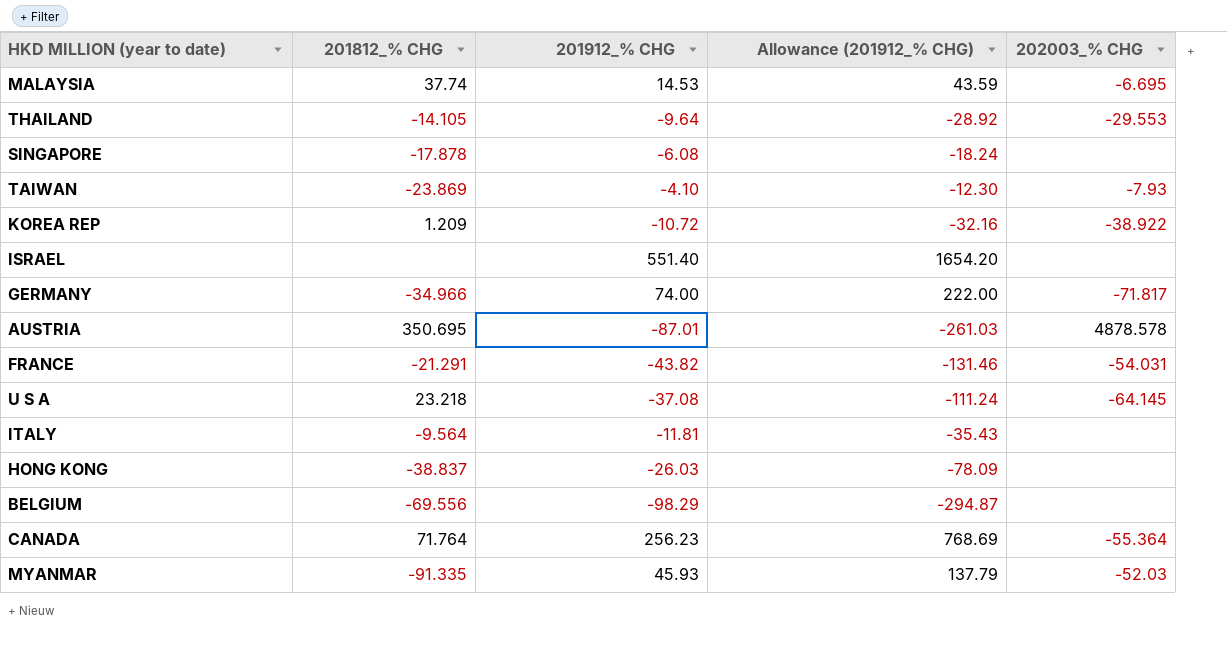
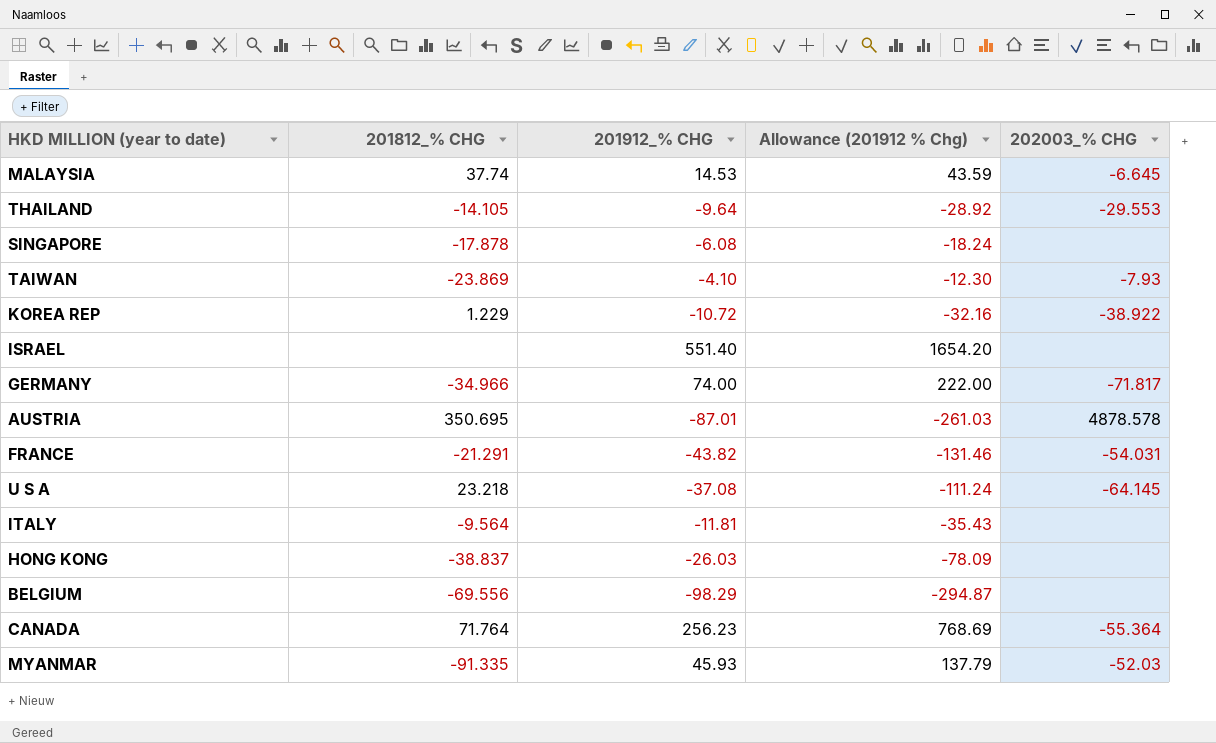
column name: Allowance (201912_% CHG) -> Allowance (201912 % Chg)
MALAYSIA | 202003_% CHG: -6.695 -> -6.645
KOREA REP | 201812_% CHG: 1.209 -> 1.229

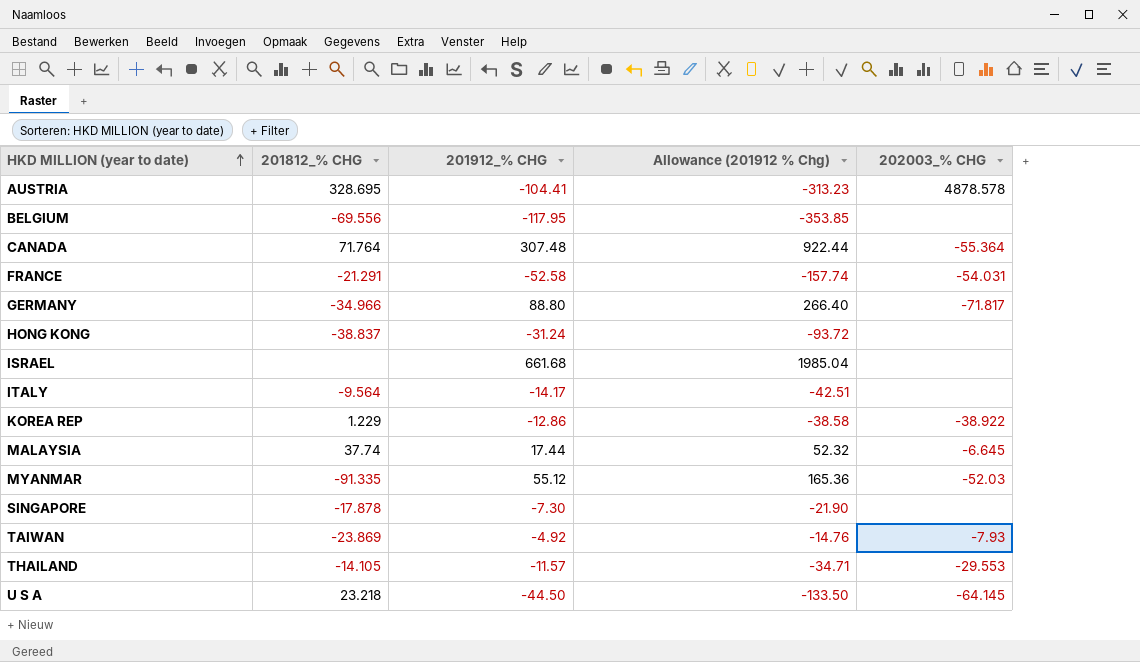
row order: none -> HKD MILLION (year to date) ascending
AUSTRIA | 201812_% CHG: 350.695 -> 328.695
AUSTRIA | 201912_% CHG: -87.01 -> -104.41
AUSTRIA | Allowance (201912 % Chg): -261.03 -> -313.23
BELGIUM | 201912_% CHG: -98.29 -> -117.95
BELGIUM | Allowance (201912 % Chg): -294.87 -> -353.85
CANADA | 201912_% CHG: 256.23 -> 307.48
CANADA | Allowance (201912 % Chg): 768.69 -> 922.44
FRANCE | 201912_% CHG: -43.82 -> -52.58
FRANCE | Allowance (201912 % Chg): -131.46 -> -157.74
GERMANY | 201912_% CHG: 74.00 -> 88.80
GERMANY | Allowance (201912 % Chg): 222.00 -> 266.40
HONG KONG | 201912_% CHG: -26.03 -> -31.24
HONG KONG | Allowance (201912 % Chg): -78.09 -> -93.72
ISRAEL | 201912_% CHG: 551.40 -> 661.68
ISRAEL | Allowance (201912 % Chg): 1654.20 -> 1985.04
ITALY | 201912_% CHG: -11.81 -> -14.17
ITALY | Allowance (201912 % Chg): -35.43 -> -42.51
KOREA REP | 201912_% CHG: -10.72 -> -12.86
KOREA REP | Allowance (201912 % Chg): -32.16 -> -38.58
MALAYSIA | 201912_% CHG: 14.53 -> 17.44
MALAYSIA | Allowance (201912 % Chg): 43.59 -> 52.32
MYANMAR | 201912_% CHG: 45.93 -> 55.12
MYANMAR | Allowance (201912 % Chg): 137.79 -> 165.36
SINGAPORE | 201912_% CHG: -6.08 -> -7.30
SINGAPORE | Allowance (201912 % Chg): -18.24 -> -21.90
TAIWAN | 201912_% CHG: -4.10 -> -4.92
TAIWAN | Allowance (201912 % Chg): -12.30 -> -14.76
THAILAND | 201912_% CHG: -9.64 -> -11.57
THAILAND | Allowance (201912 % Chg): -28.92 -> -34.71
U S A | 201912_% CHG: -37.08 -> -44.50
U S A | Allowance (201912 % Chg): -111.24 -> -133.50

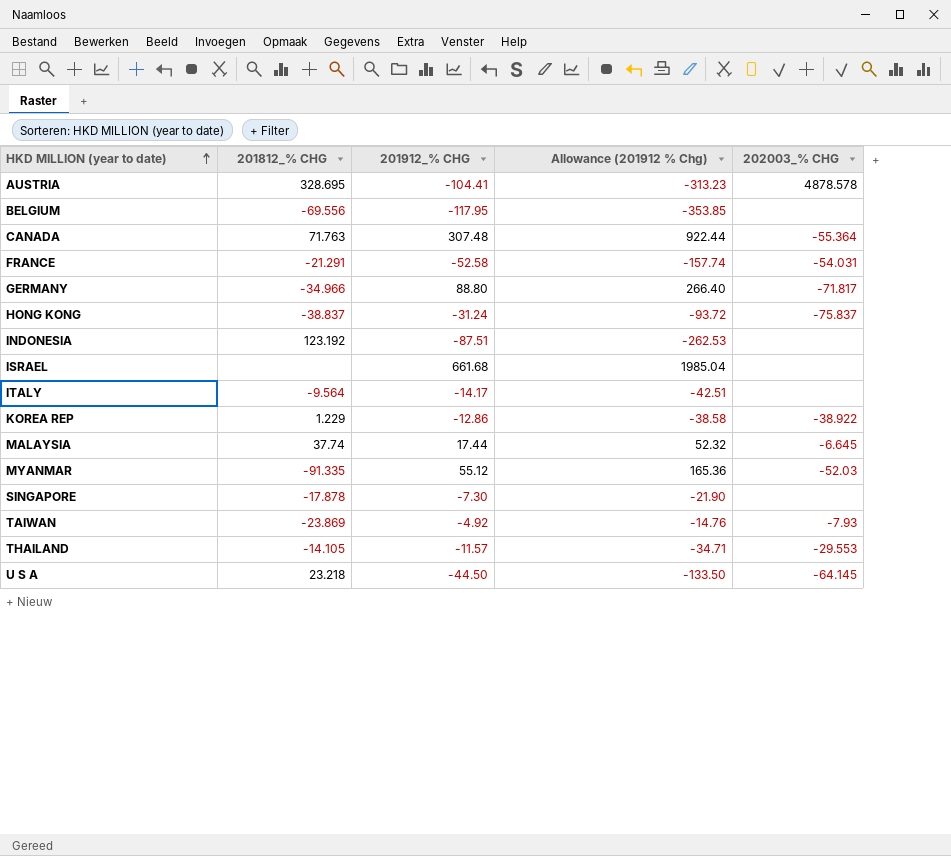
CANADA | 201812_% CHG: 71.764 -> 71.763
HONG KONG | 202003_% CHG: none -> -75.837
row INDONESIA: none -> 123.192 | -87.51 | -262.53 | none

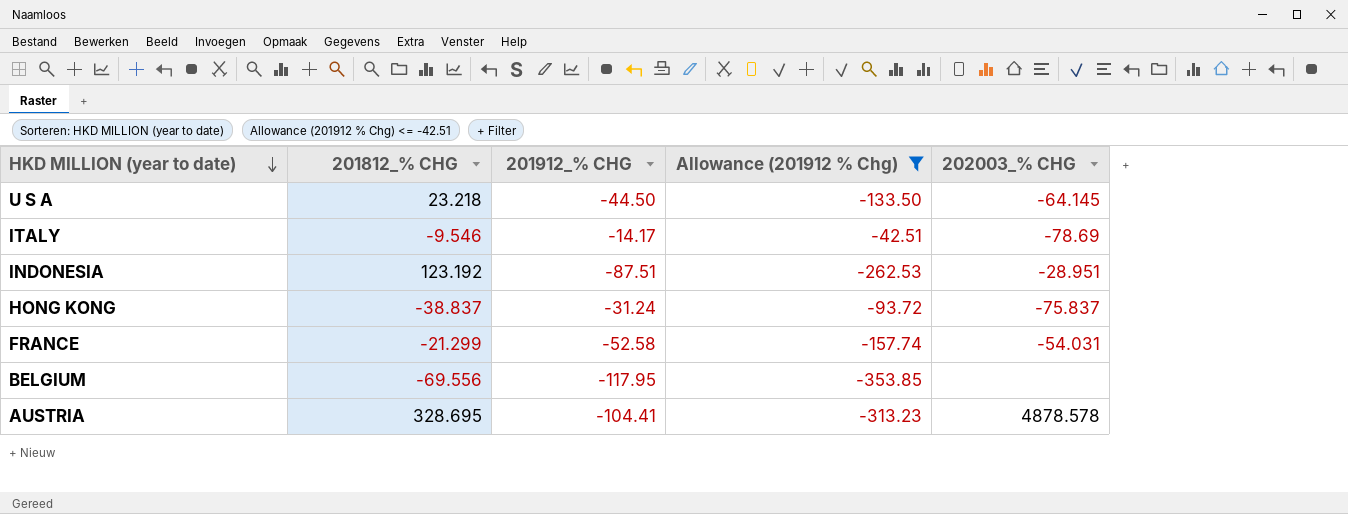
filter: none -> Allowance (201912 % Chg) <= -42.51
row order: HKD MILLION (year to date) ascending -> HKD MILLION (year to date) descending
ITALY | 201812_% CHG: -9.564 -> -9.546
ITALY | 202003_% CHG: none -> -78.69
INDONESIA | 202003_% CHG: none -> -28.951
FRANCE | 201812_% CHG: -21.291 -> -21.299

